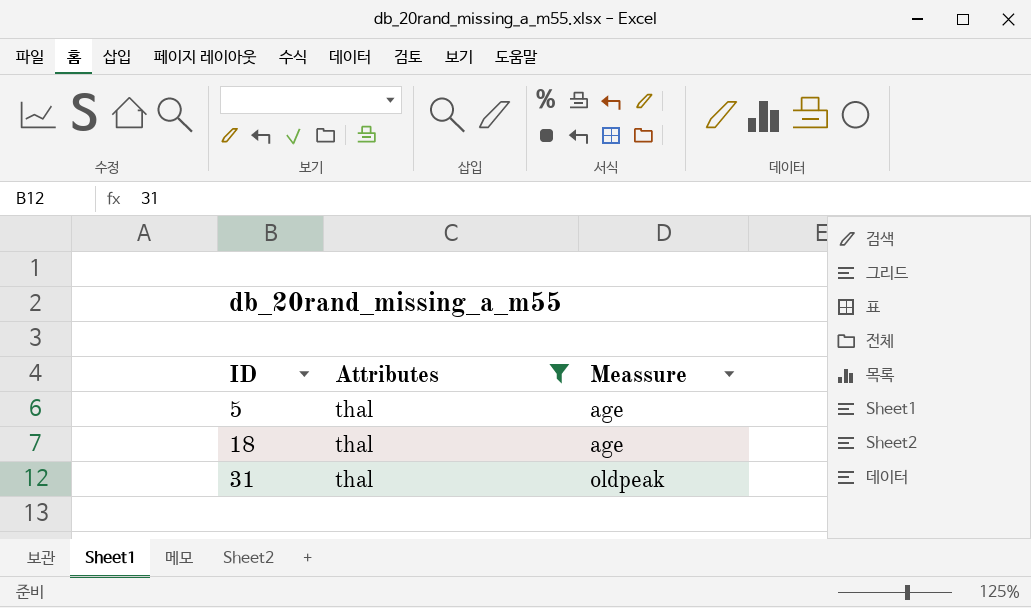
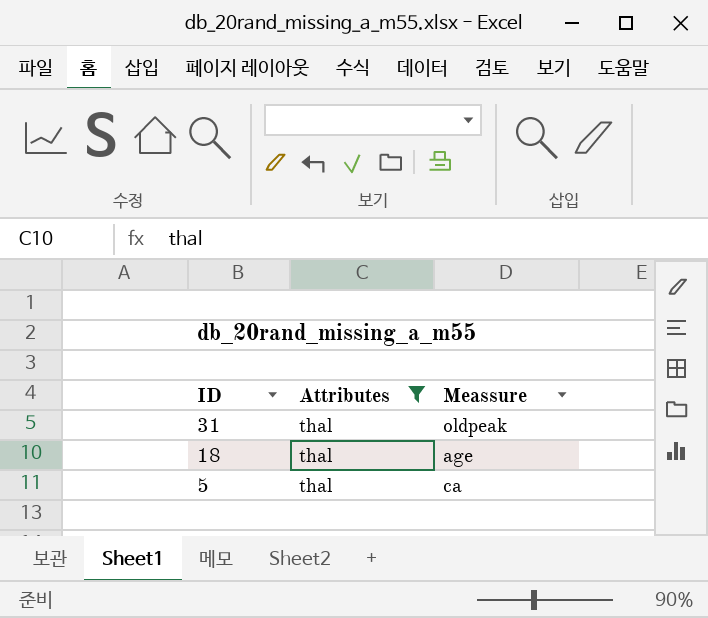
row order: ID ascending -> ID descending
5 | Meassure: age -> ca

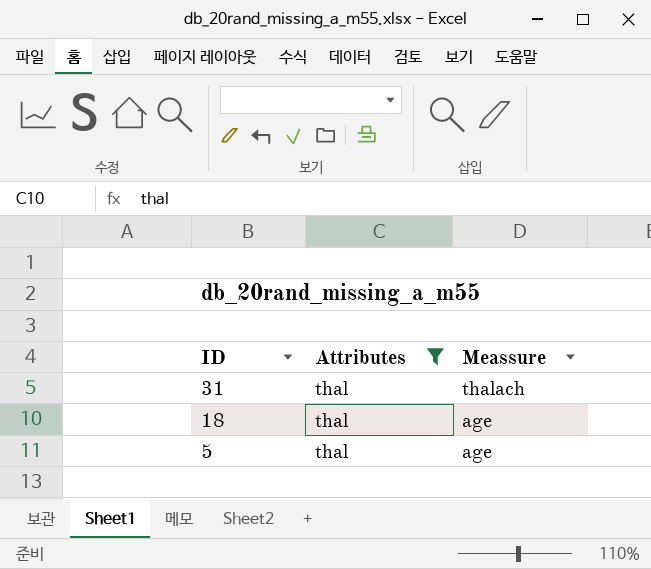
31 | Meassure: oldpeak -> thalach
5 | Meassure: ca -> age

